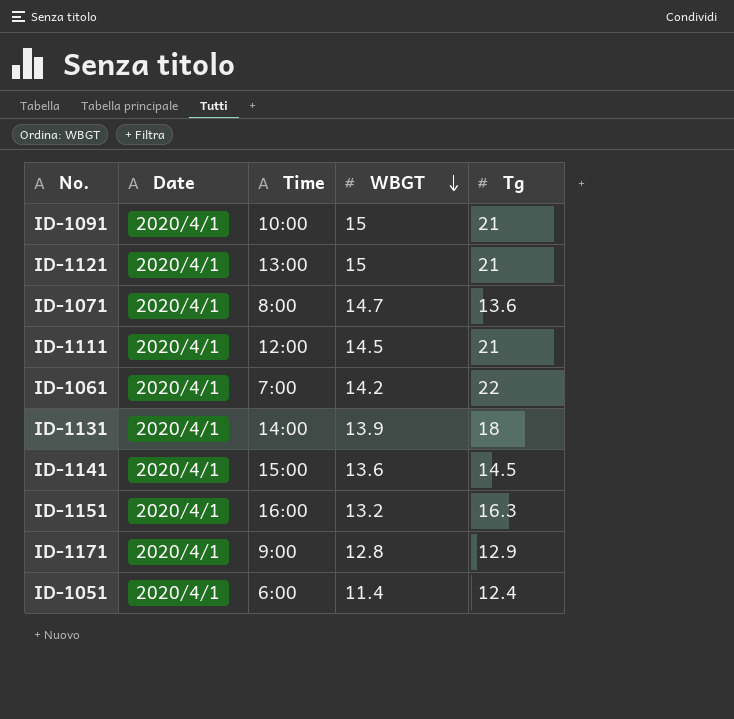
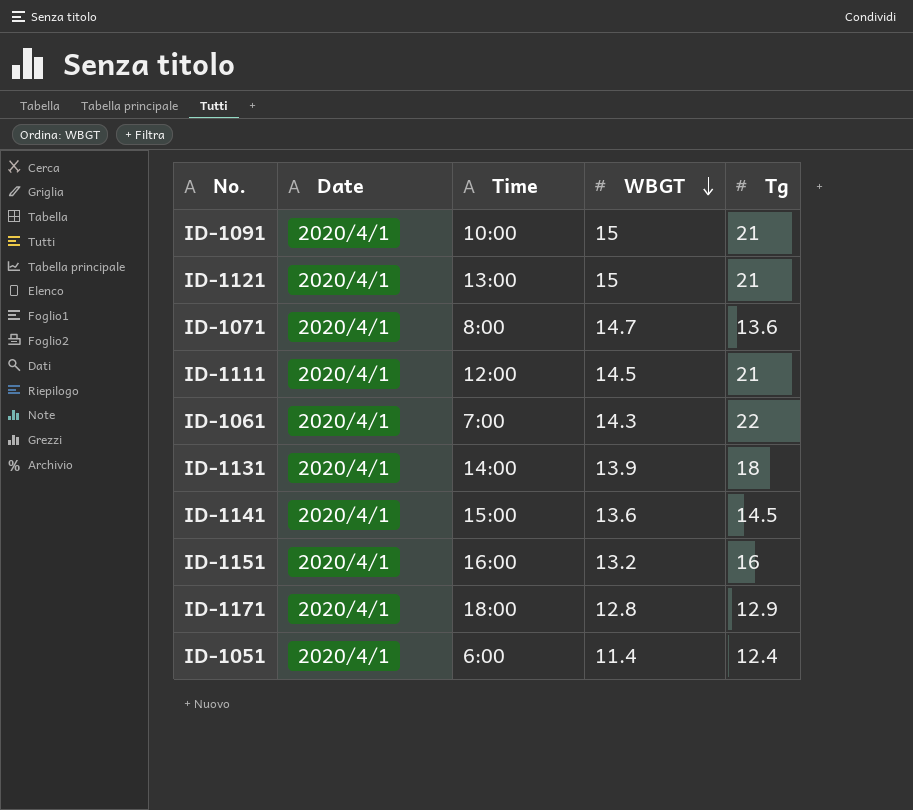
ID-1061 | WBGT: 14.2 -> 14.3
ID-1151 | Tg: 16.3 -> 16
ID-1171 | Time: 9:00 -> 18:00

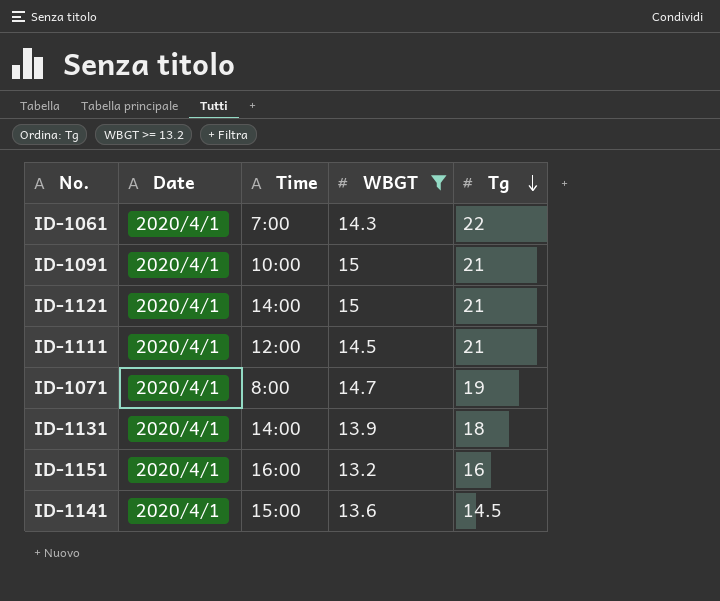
filter: none -> WBGT >= 13.2
row order: WBGT descending -> Tg descending
ID-1121 | Time: 13:00 -> 14:00
ID-1071 | Tg: 13.6 -> 19

